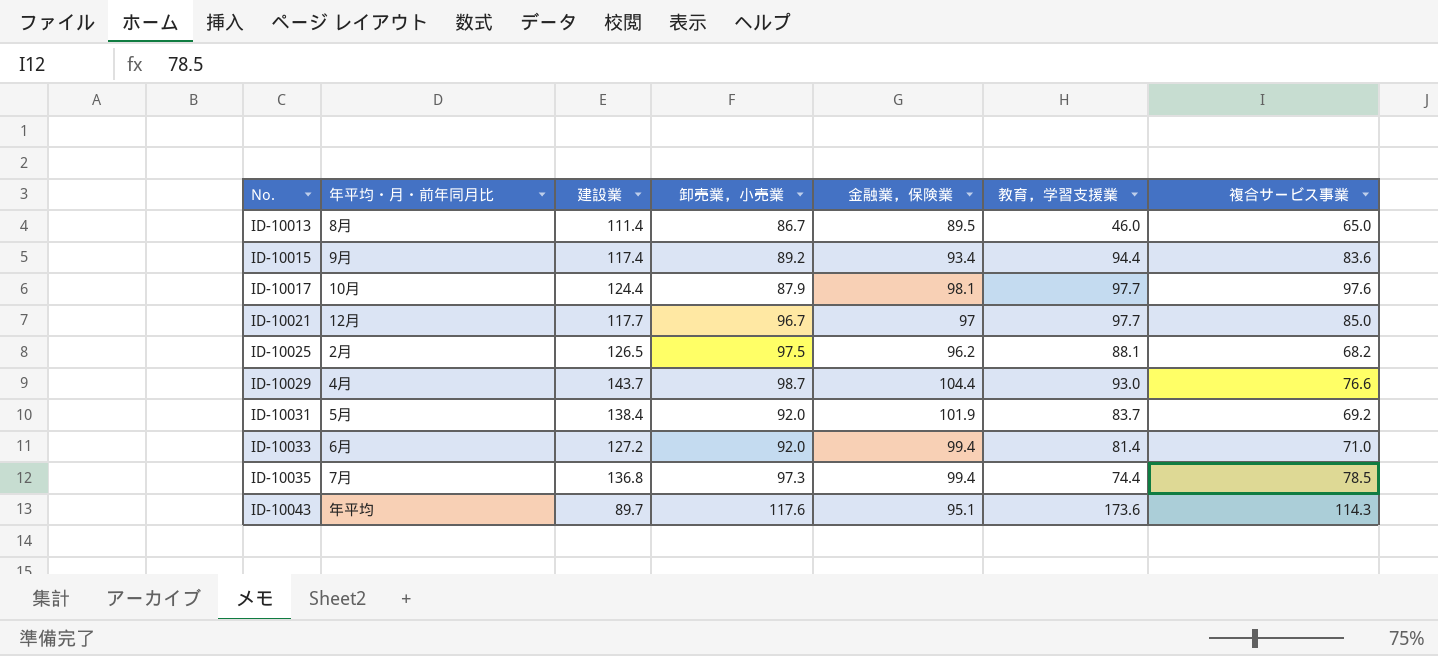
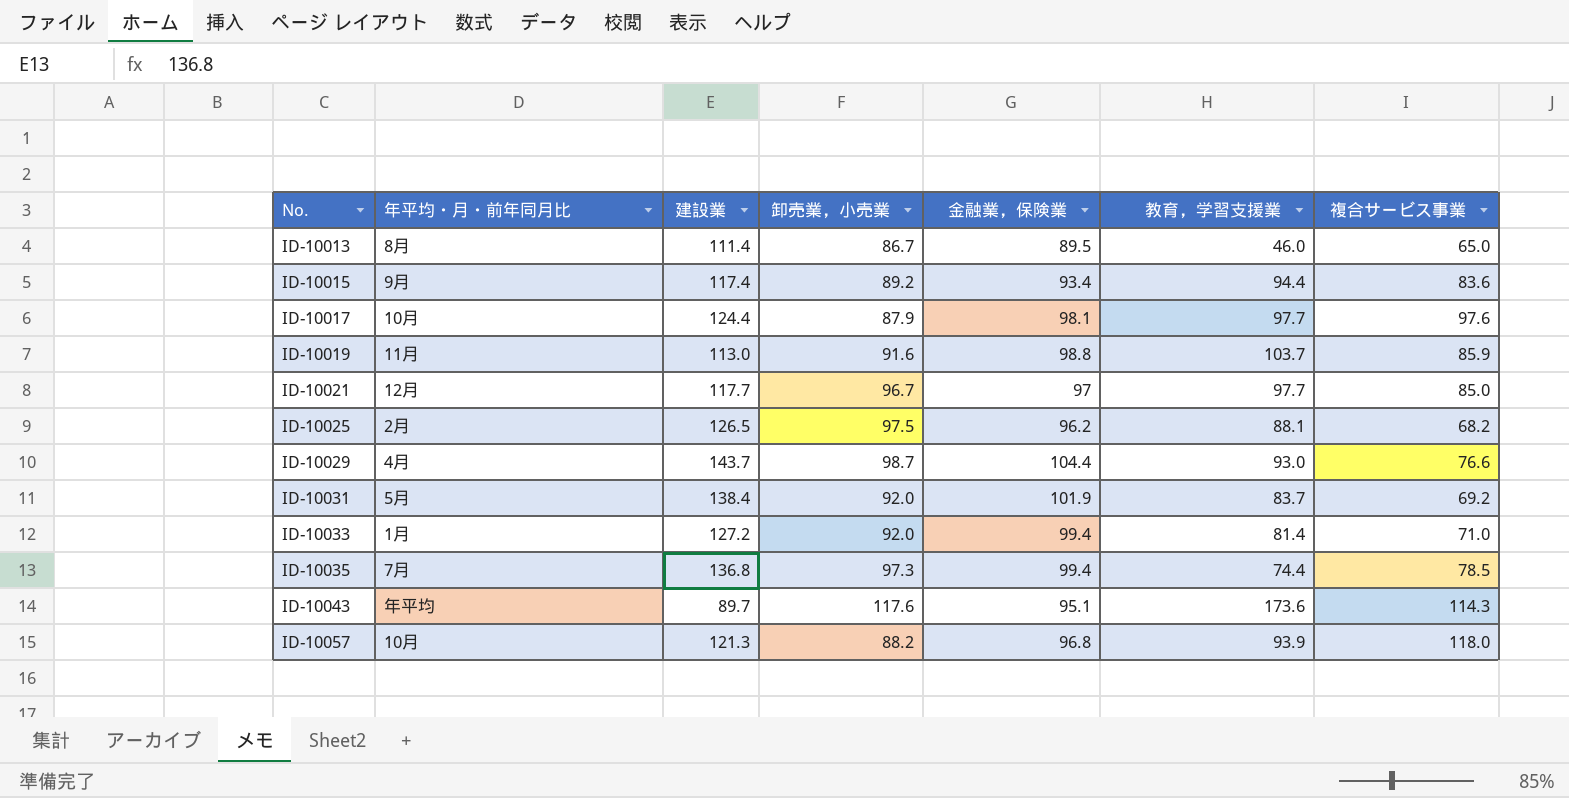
row ID-10019: none -> 11月 | 113.0 | 91.6 | 98.8 | 103.7 | 85.9
ID-10033 | 年平均・月・前年同月比: 6月 -> 1月
row ID-10057: none -> 10月 | 121.3 | 88.2 | 96.8 | 93.9 | 118.0

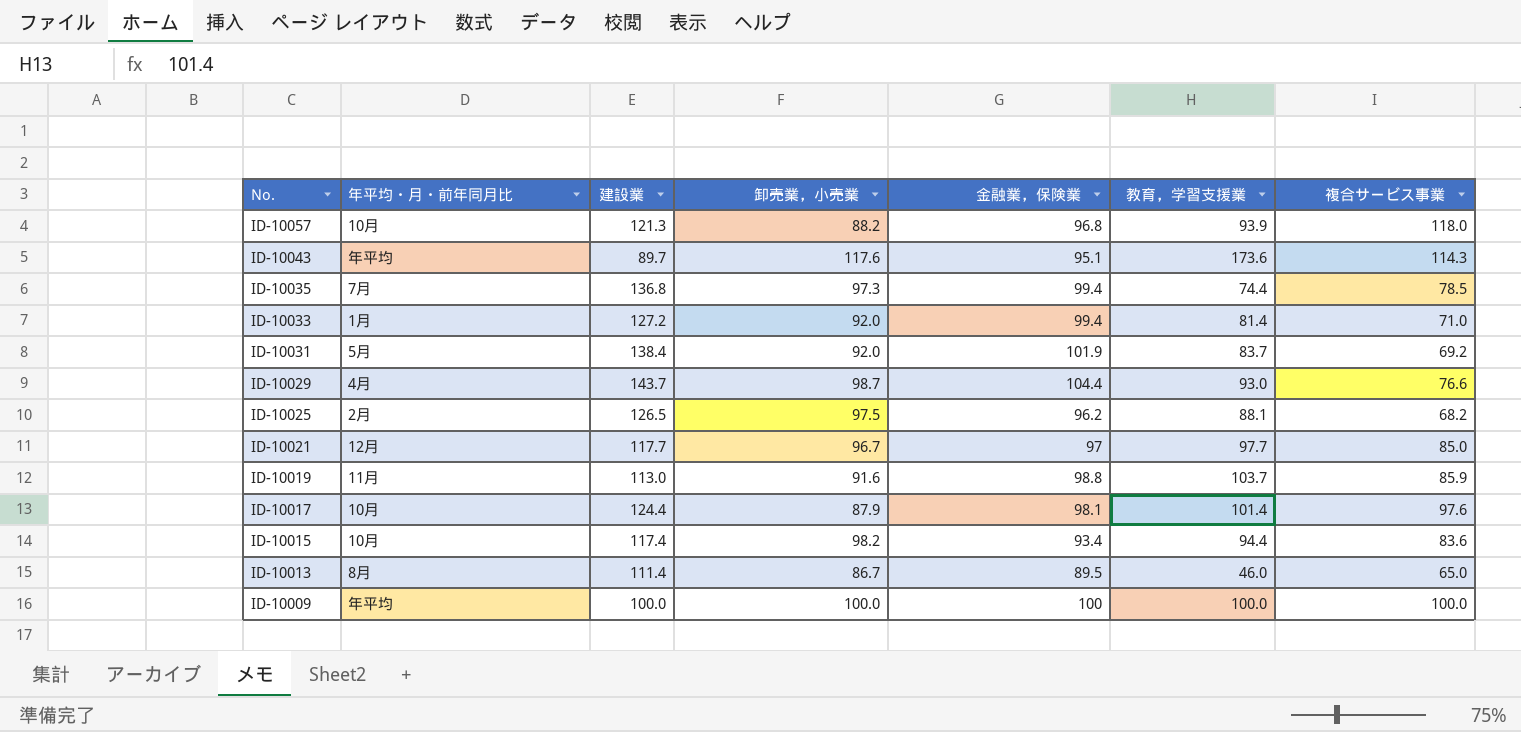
row order: No. ascending -> No. descending
ID-10017 | 教育，学習支援業: 97.7 -> 101.4
ID-10015 | 年平均・月・前年同月比: 9月 -> 10月
ID-10015 | 卸売業，小売業: 89.2 -> 98.2
row ID-10009: none -> 年平均 | 100.0 | 100.0 | 100 | 100.0 | 100.0

